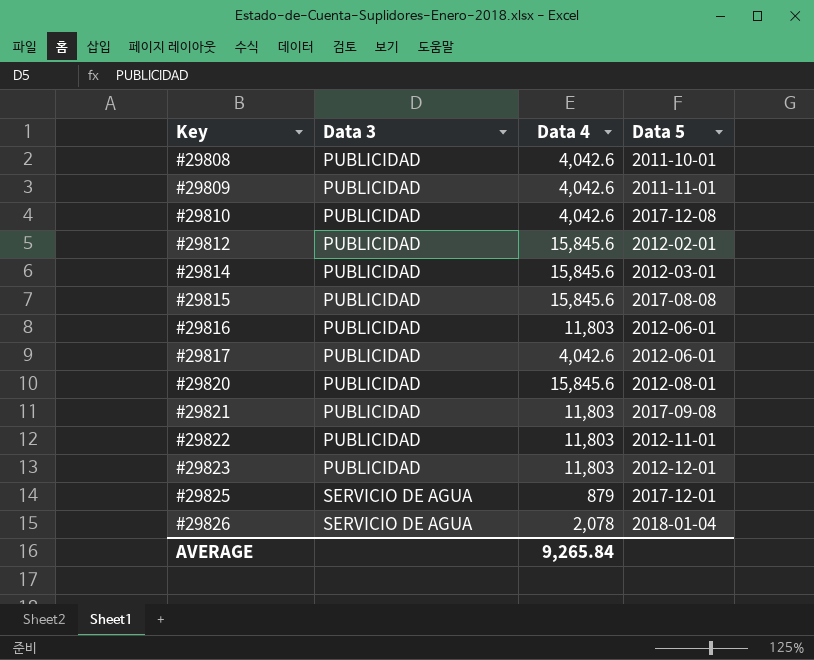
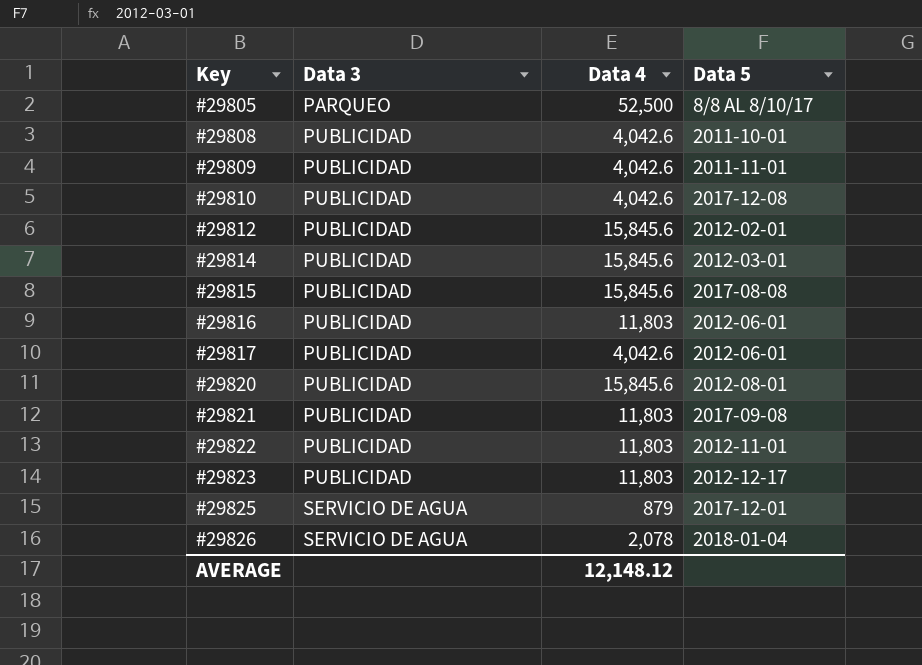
row #29805: none -> PARQUEO | 52,500 | 8/8 AL 8/10/17
#29823 | Data 5: 2012-12-01 -> 2012-12-17
AVERAGE | Data 4: 9,265.84 -> 12,148.12

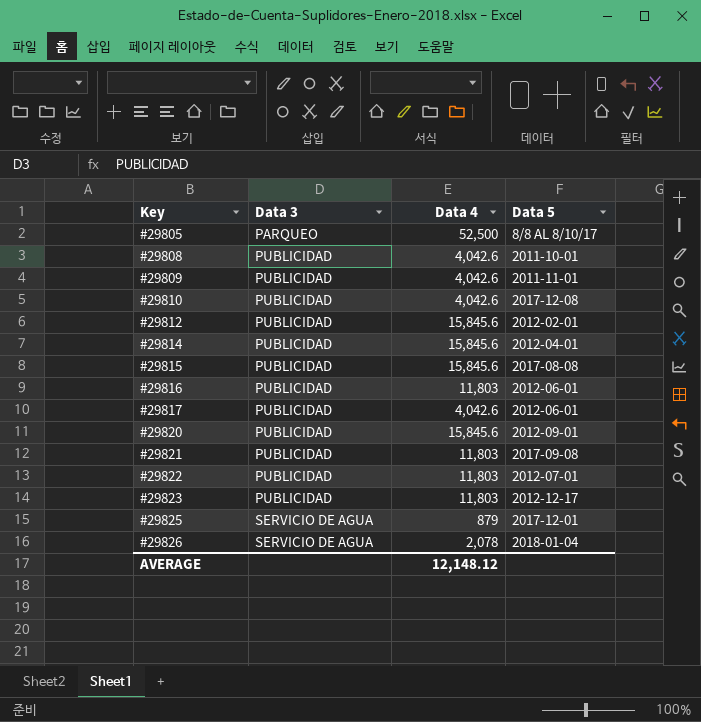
#29814 | Data 5: 2012-03-01 -> 2012-04-01
#29820 | Data 5: 2012-08-01 -> 2012-09-01
#29822 | Data 5: 2012-11-01 -> 2012-07-01

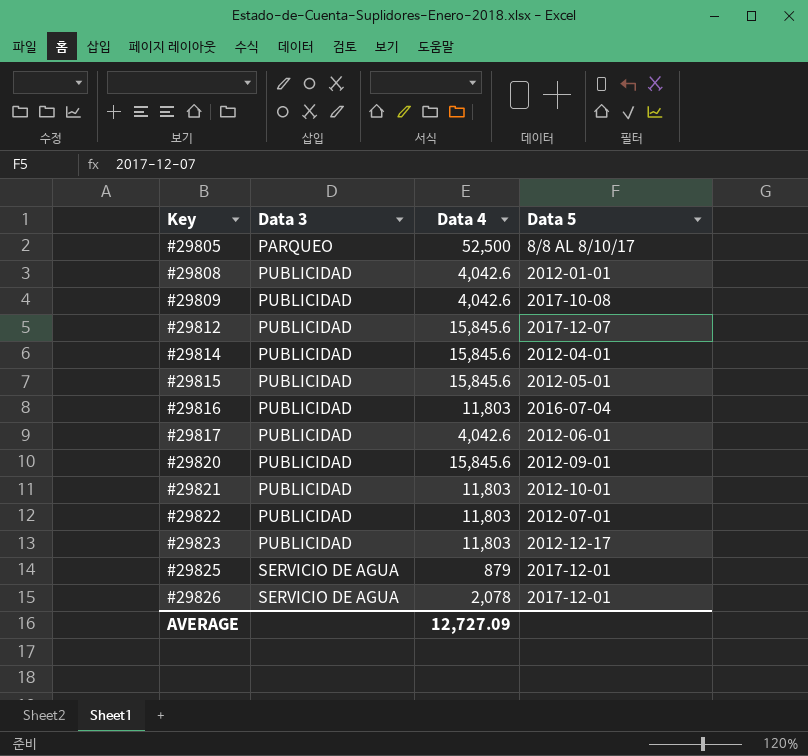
row #29810: PUBLICIDAD | 4,042.6 | 2017-12-08 -> none
#29808 | Data 5: 2011-10-01 -> 2012-01-01
#29809 | Data 5: 2011-11-01 -> 2017-10-08
#29812 | Data 5: 2012-02-01 -> 2017-12-07
#29815 | Data 5: 2017-08-08 -> 2012-05-01
#29816 | Data 5: 2012-06-01 -> 2016-07-04
#29821 | Data 5: 2017-09-08 -> 2012-10-01
#29826 | Data 5: 2018-01-04 -> 2017-12-01
AVERAGE | Data 4: 12,148.12 -> 12,727.09

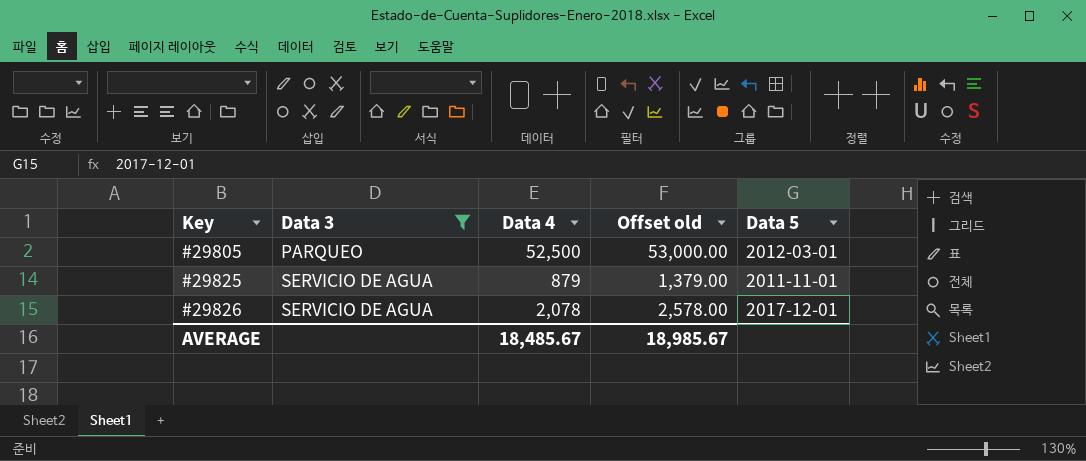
filter: none -> Data 3 != PUBLICIDAD
column Offset old | formula: none -> [Data 4] + 500
#29805 | Data 5: 8/8 AL 8/10/17 -> 2012-03-01
#29825 | Data 5: 2017-12-01 -> 2011-11-01
AVERAGE | Data 4: 12,727.09 -> 18,485.67

